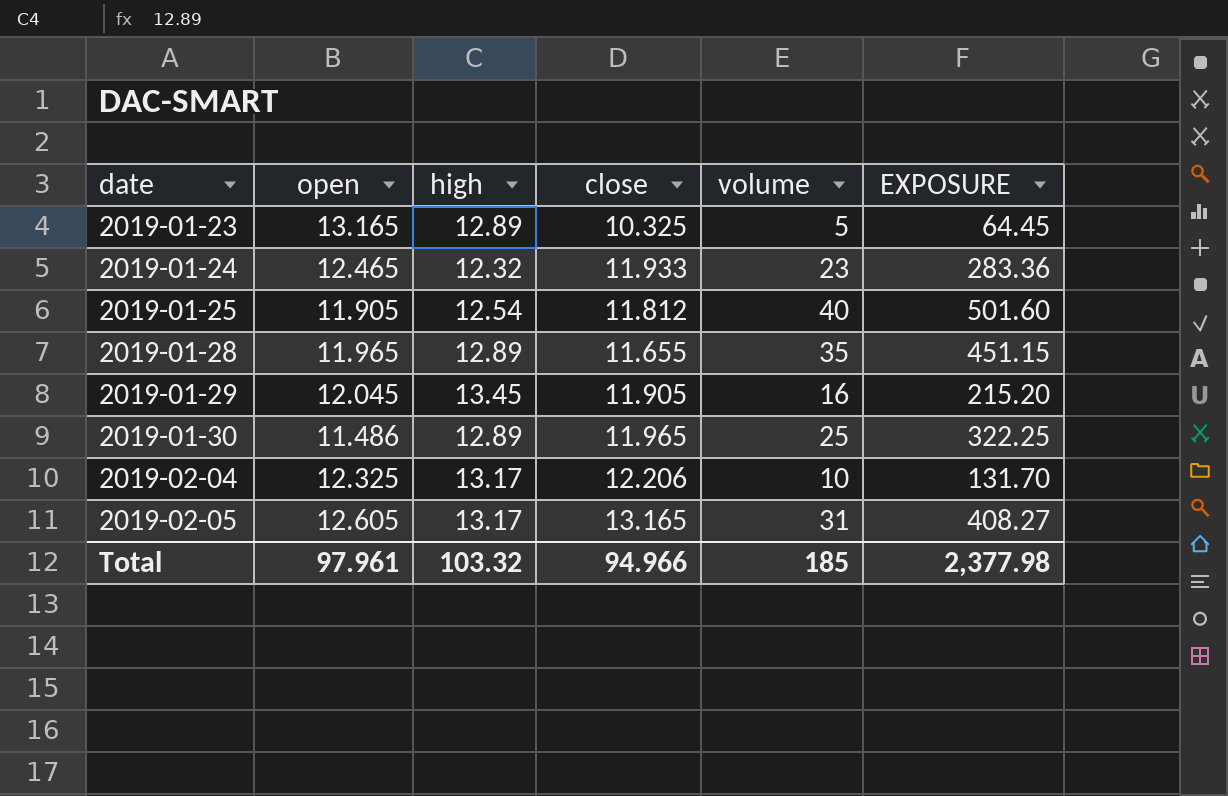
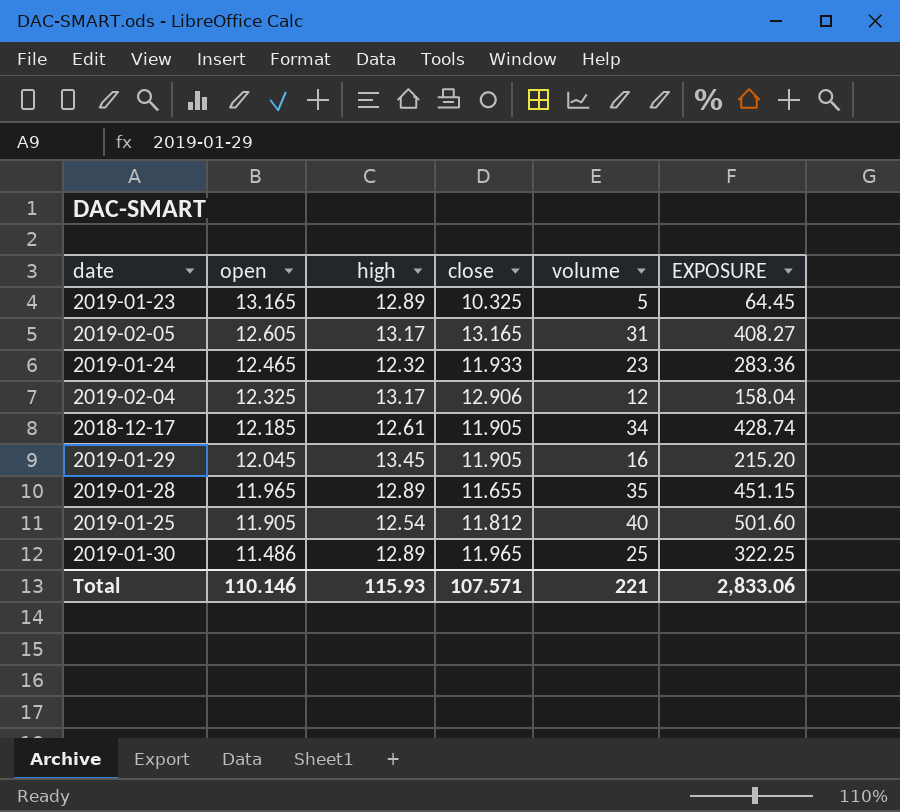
row order: date ascending -> open descending
2019-02-04 | close: 12.206 -> 12.906
2019-02-04 | volume: 10 -> 12
2019-02-04 | EXPOSURE: 131.70 -> 158.04
row 2018-12-17: none -> 12.185 | 12.61 | 11.905 | 34 | 428.74
Total | open: 97.961 -> 110.146
Total | high: 103.32 -> 115.93
Total | close: 94.966 -> 107.571
Total | volume: 185 -> 221
Total | EXPOSURE: 2,377.98 -> 2,833.06

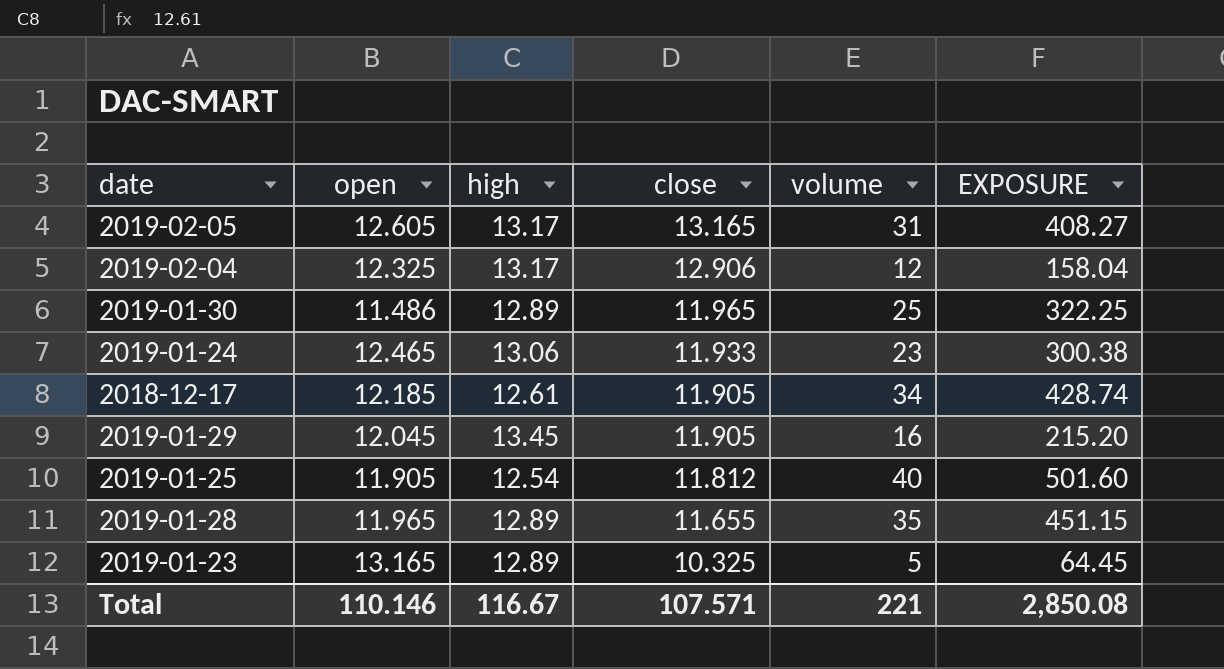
row order: open descending -> close descending
2019-01-24 | high: 12.32 -> 13.06
2019-01-24 | EXPOSURE: 283.36 -> 300.38
Total | high: 115.93 -> 116.67
Total | EXPOSURE: 2,833.06 -> 2,850.08

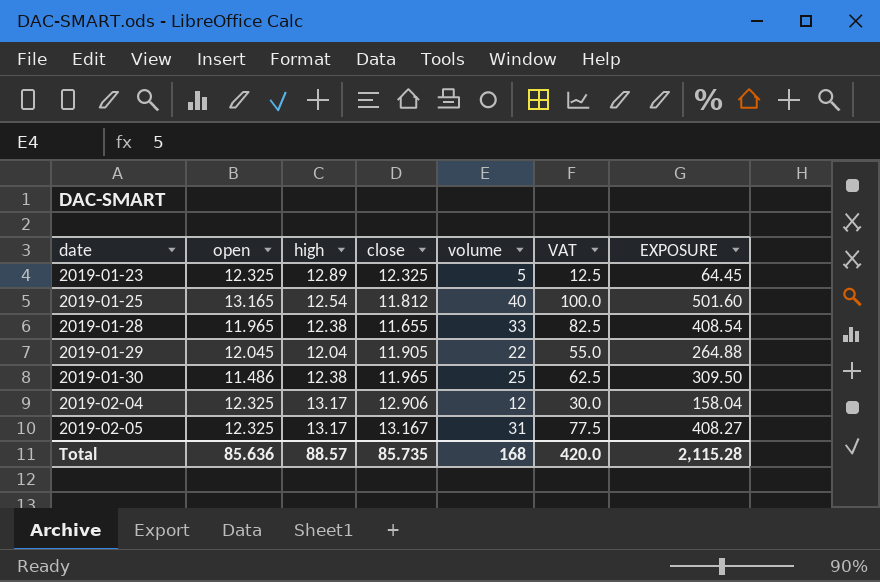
row order: close descending -> date ascending
column VAT | formula: none -> [volume] * 2.5
row 2019-01-24: 12.465 | 13.06 | 11.933 | 23 | 300.38 -> none
row 2018-12-17: 12.185 | 12.61 | 11.905 | 34 | 428.74 -> none
2019-01-23 | open: 13.165 -> 12.325
2019-01-23 | close: 10.325 -> 12.325
2019-01-25 | open: 11.905 -> 13.165
2019-01-28 | high: 12.89 -> 12.38
2019-01-28 | volume: 35 -> 33
2019-01-28 | EXPOSURE: 451.15 -> 408.54
2019-01-29 | high: 13.45 -> 12.04
2019-01-29 | volume: 16 -> 22
2019-01-29 | EXPOSURE: 215.20 -> 264.88
2019-01-30 | high: 12.89 -> 12.38
2019-01-30 | EXPOSURE: 322.25 -> 309.50
2019-02-05 | open: 12.605 -> 12.325
2019-02-05 | close: 13.165 -> 13.167
Total | open: 110.146 -> 85.636
Total | high: 116.67 -> 88.57
Total | close: 107.571 -> 85.735
Total | volume: 221 -> 168
Total | EXPOSURE: 2,850.08 -> 2,115.28

